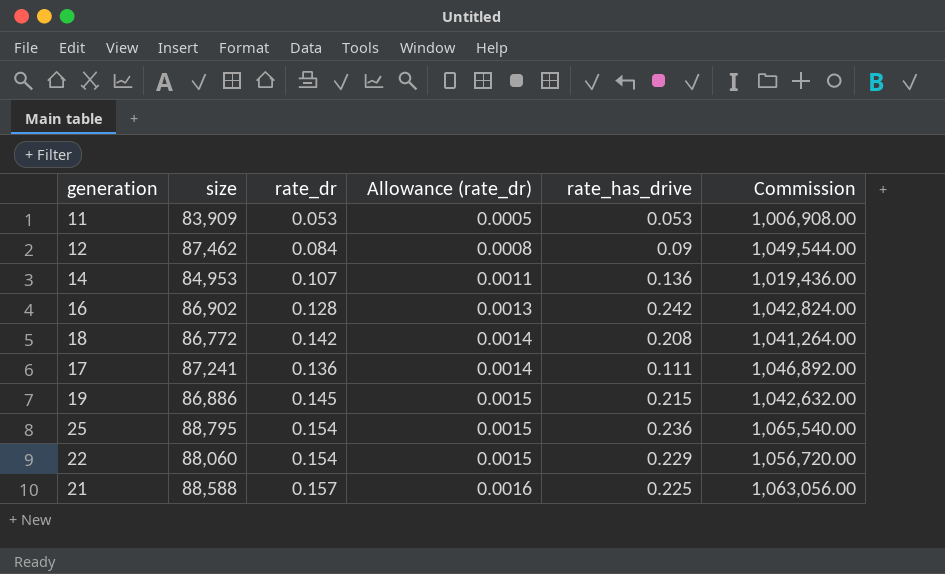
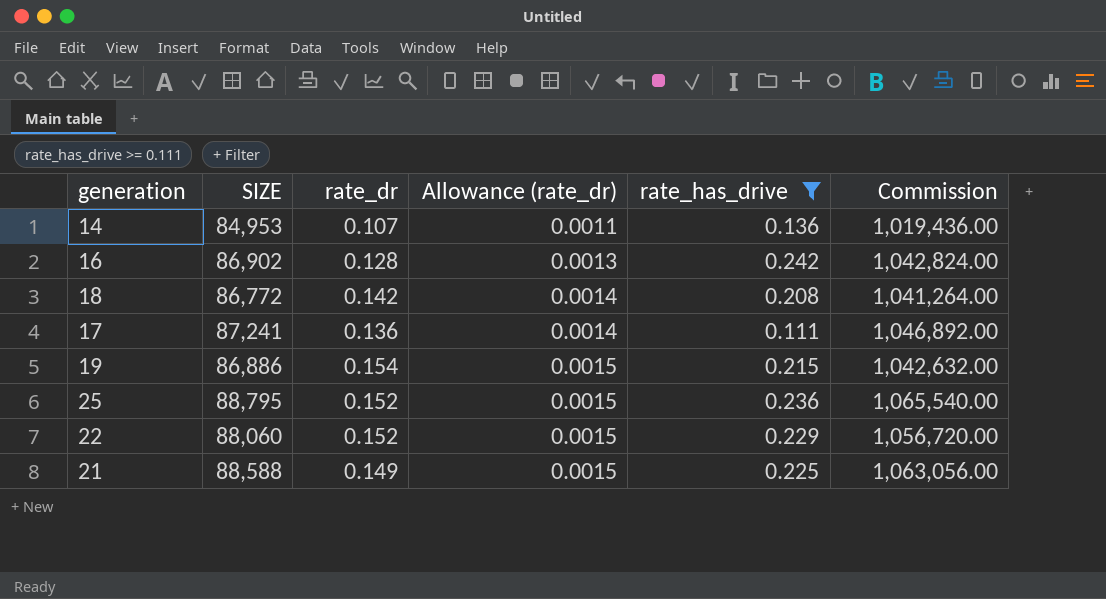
filter: none -> rate_has_drive >= 0.111
column name: size -> SIZE
19 | rate_dr: 0.145 -> 0.154
25 | rate_dr: 0.154 -> 0.152
22 | rate_dr: 0.154 -> 0.152
21 | rate_dr: 0.157 -> 0.149
21 | Allowance (rate_dr): 0.0016 -> 0.0015

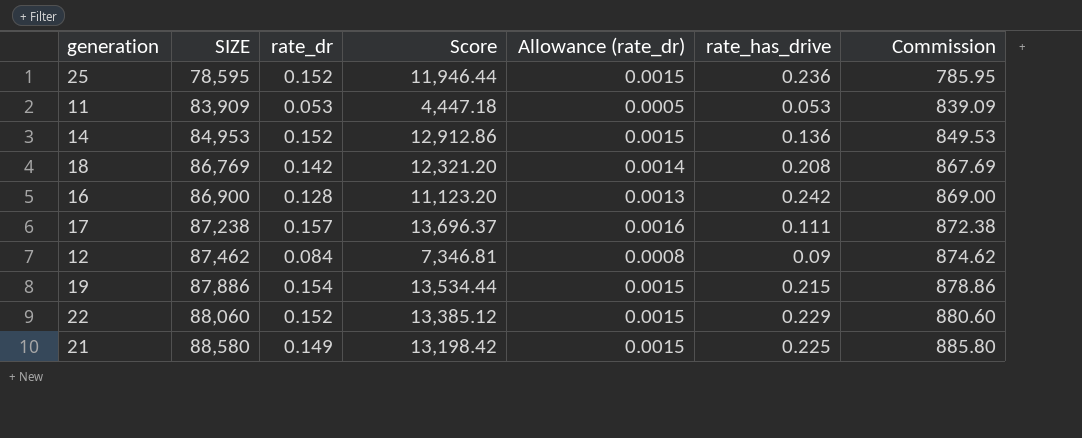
filter: rate_has_drive >= 0.111 -> none
row order: Allowance (rate_dr) ascending -> SIZE ascending
column Score | formula: none -> [SIZE] * [rate_dr]
column Commission | formula: [SIZE] * 12 -> [SIZE] * 0.01
25 | SIZE: 88,795 -> 78,595
14 | rate_dr: 0.107 -> 0.152
14 | Allowance (rate_dr): 0.0011 -> 0.0015
18 | SIZE: 86,772 -> 86,769
16 | SIZE: 86,902 -> 86,900
17 | SIZE: 87,241 -> 87,238
17 | rate_dr: 0.136 -> 0.157
17 | Allowance (rate_dr): 0.0014 -> 0.0016
19 | SIZE: 86,886 -> 87,886
21 | SIZE: 88,588 -> 88,580

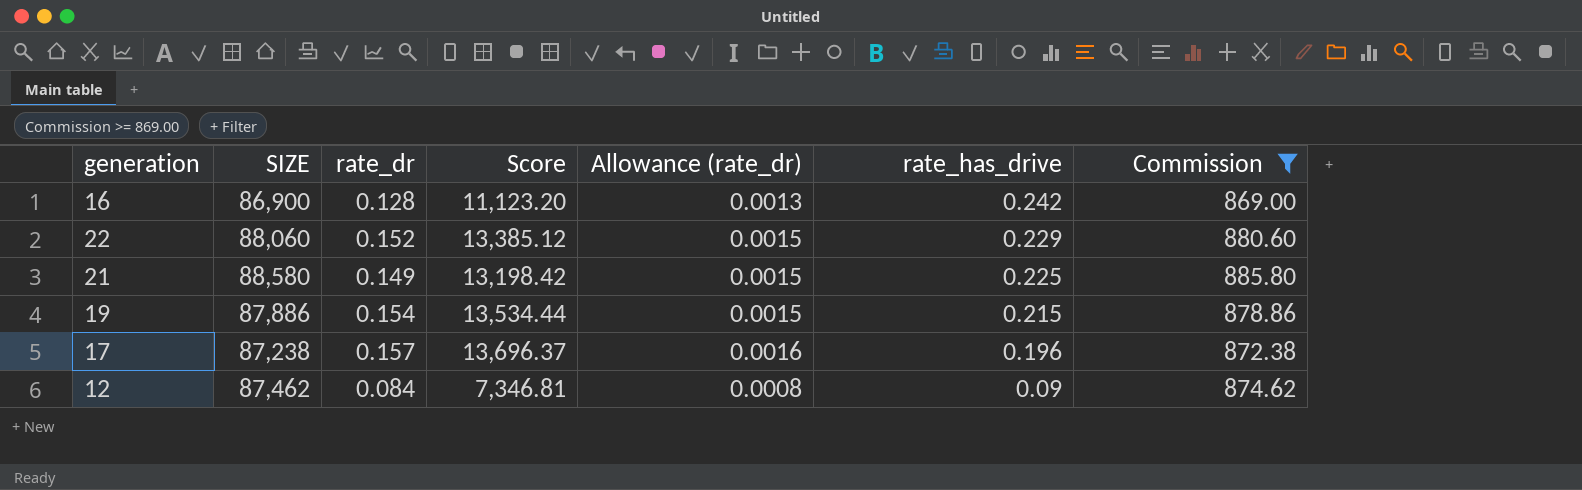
filter: none -> Commission >= 869.00
row order: SIZE ascending -> rate_has_drive descending
17 | rate_has_drive: 0.111 -> 0.196

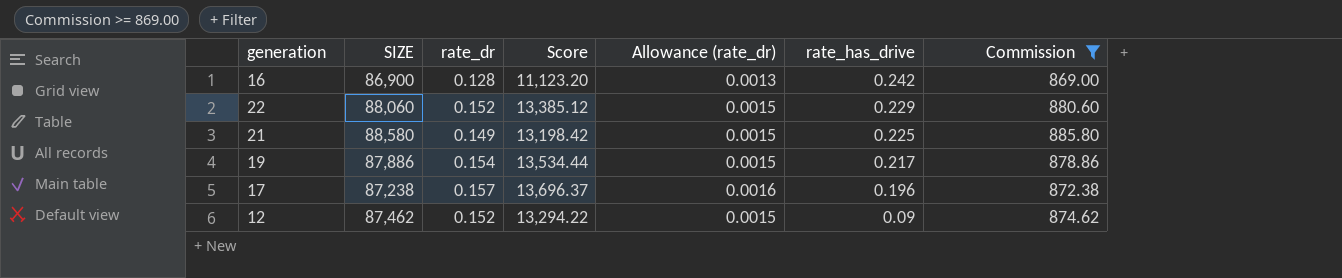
19 | rate_has_drive: 0.215 -> 0.217
12 | rate_dr: 0.084 -> 0.152
12 | Score: 7,346.81 -> 13,294.22
12 | Allowance (rate_dr): 0.0008 -> 0.0015

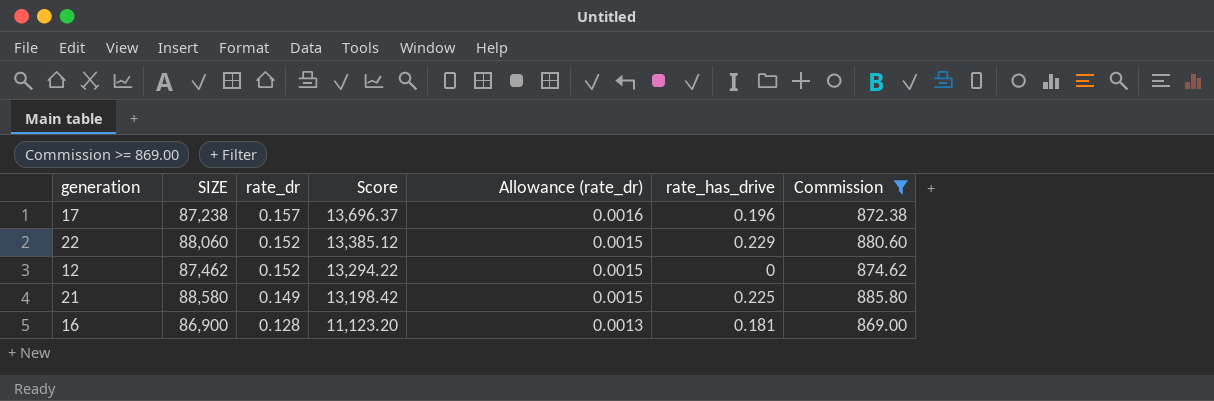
row order: rate_has_drive descending -> rate_dr descending
row 19: 87,886 | 0.154 | 13,534.44 | 0.0015 | 0.217 | 878.86 -> none
12 | rate_has_drive: 0.09 -> 0
16 | rate_has_drive: 0.242 -> 0.181

